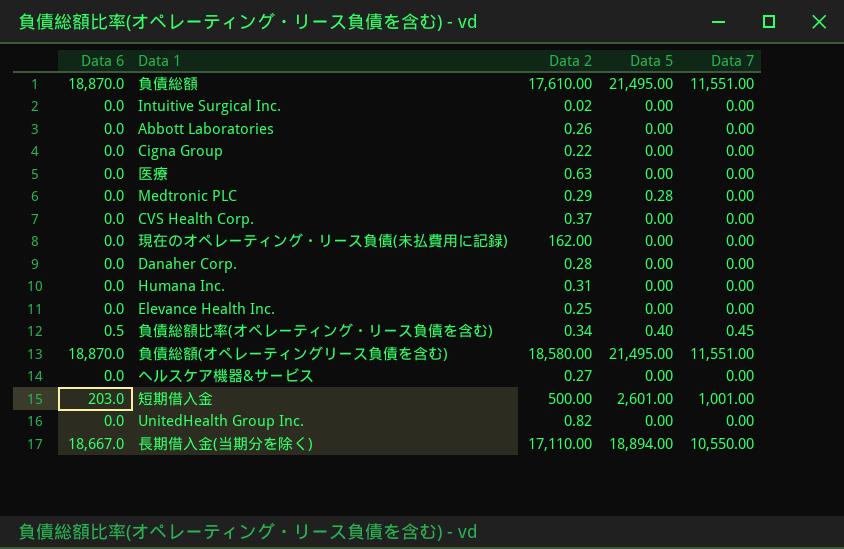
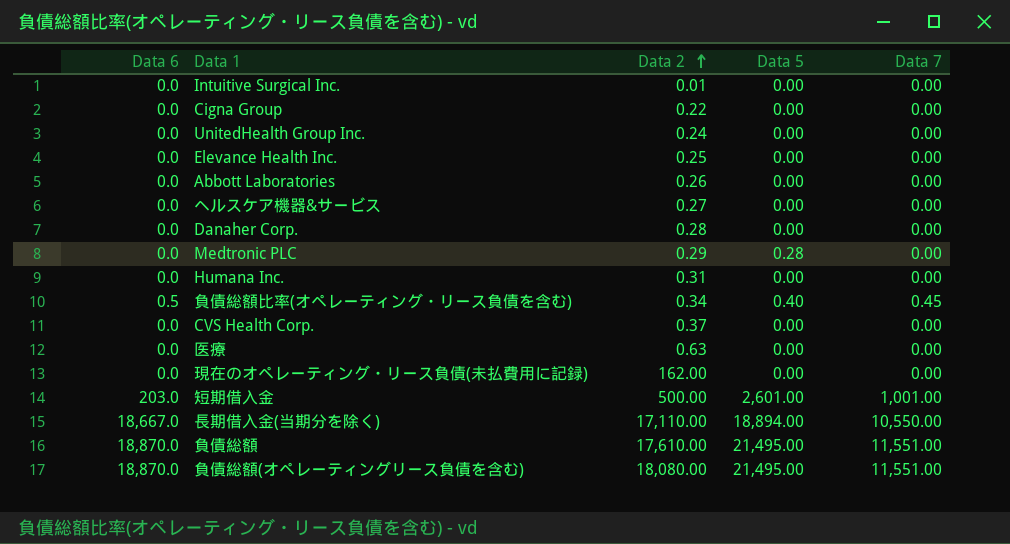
row order: none -> Data 2 ascending
Intuitive Surgical Inc. | Data 2: 0.02 -> 0.01
UnitedHealth Group Inc. | Data 2: 0.82 -> 0.24
負債総額(オペレーティングリース負債を含む) | Data 2: 18,580.00 -> 18,080.00

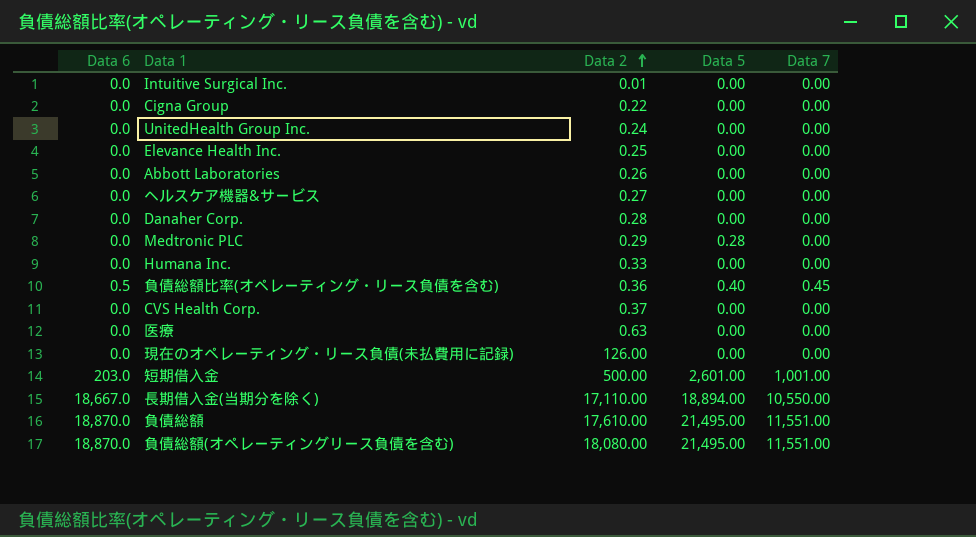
Humana Inc. | Data 2: 0.31 -> 0.33
負債総額比率(オペレーティング・リース負債を含む) | Data 2: 0.34 -> 0.36
現在のオペレーティング・リース負債(未払費用に記録) | Data 2: 162.00 -> 126.00

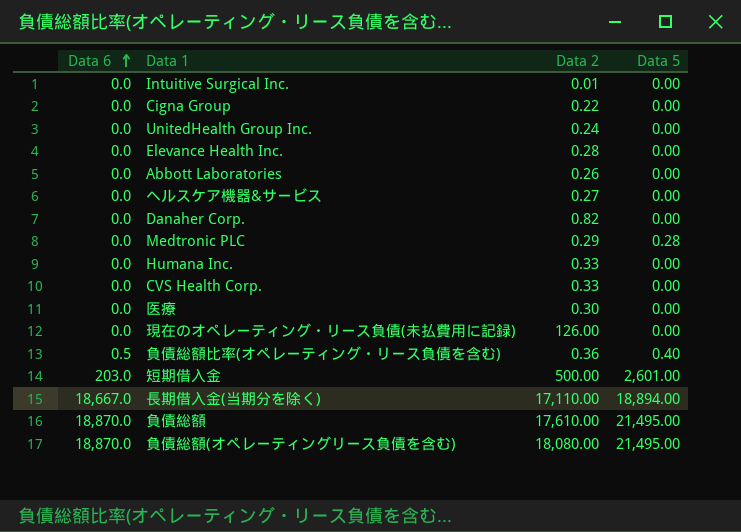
row order: Data 2 ascending -> Data 6 ascending
column Data 7 | position: 5 -> none
Elevance Health Inc. | Data 2: 0.25 -> 0.28
Danaher Corp. | Data 2: 0.28 -> 0.82
CVS Health Corp. | Data 2: 0.37 -> 0.33
医療 | Data 2: 0.63 -> 0.30

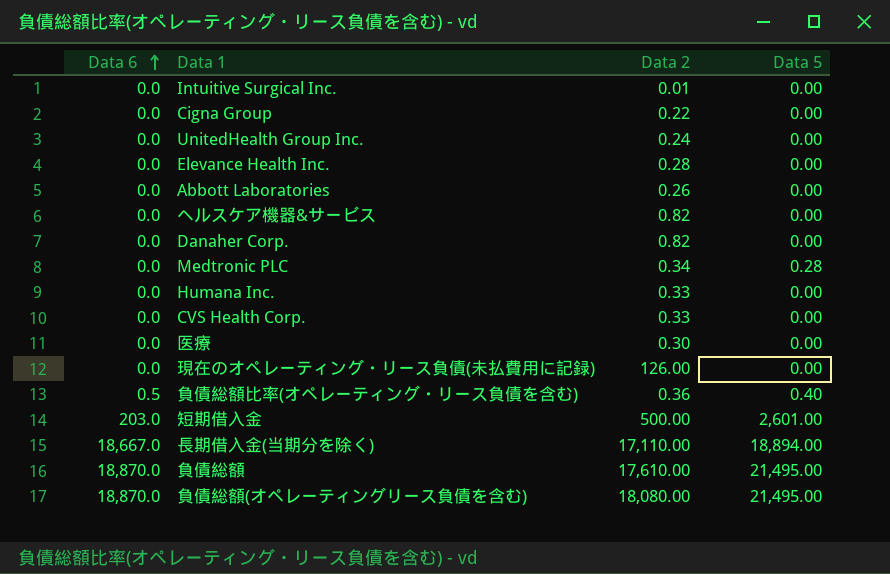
ヘルスケア機器&サービス | Data 2: 0.27 -> 0.82
Medtronic PLC | Data 2: 0.29 -> 0.34

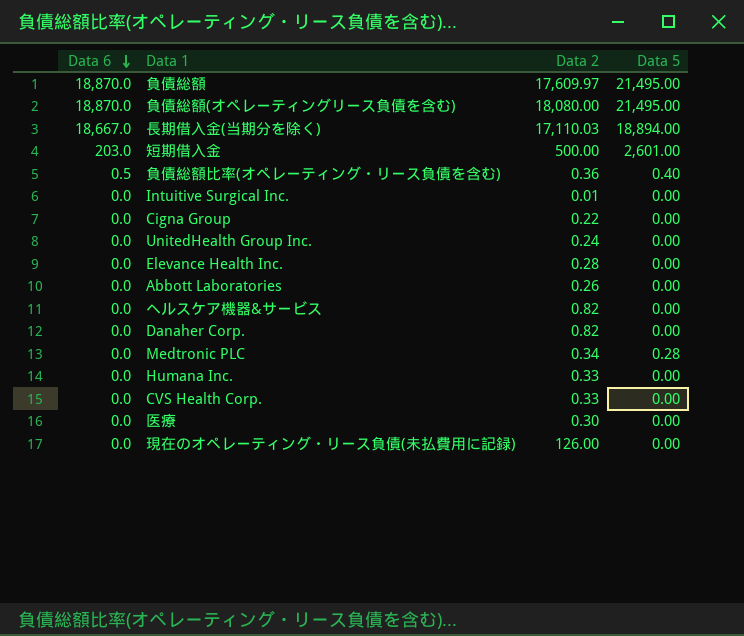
row order: Data 6 ascending -> Data 6 descending
負債総額 | Data 2: 17,610.00 -> 17,609.97
長期借入金(当期分を除く) | Data 2: 17,110.00 -> 17,110.03

